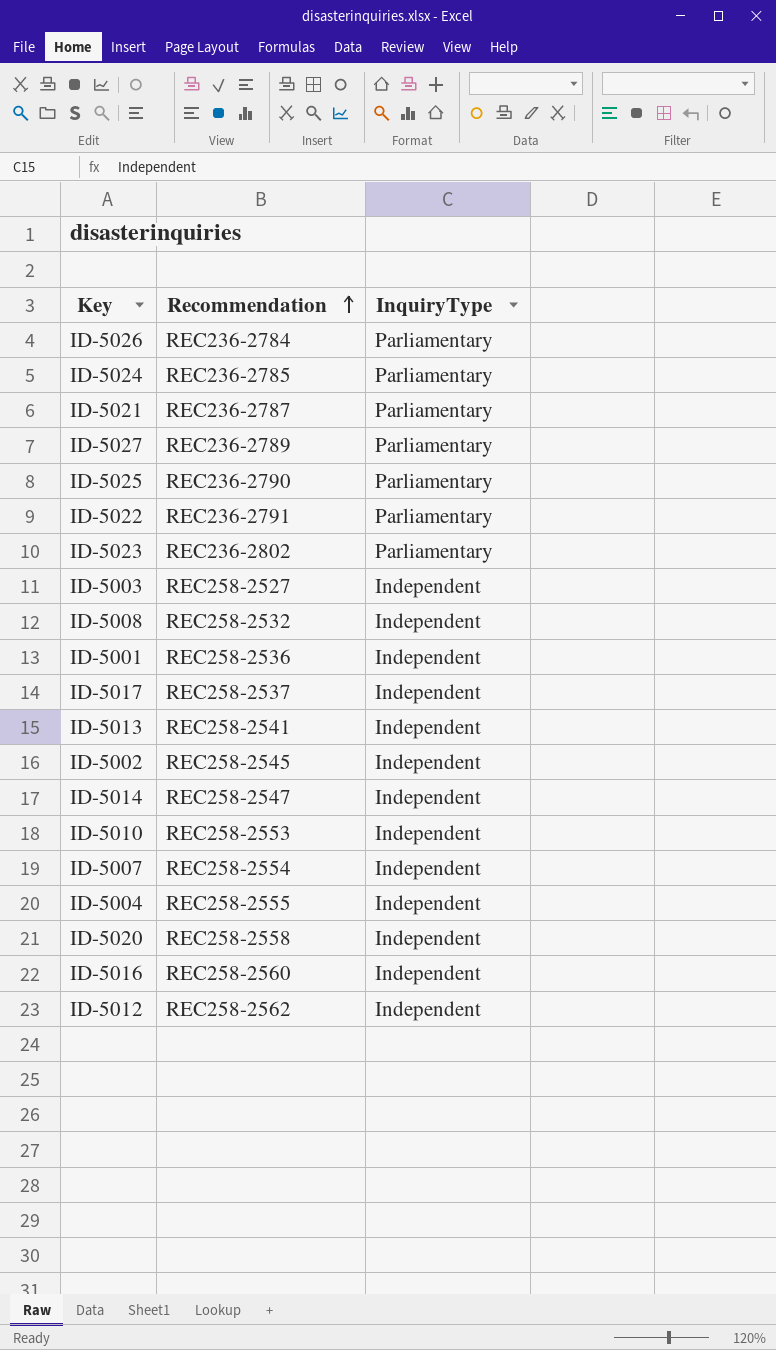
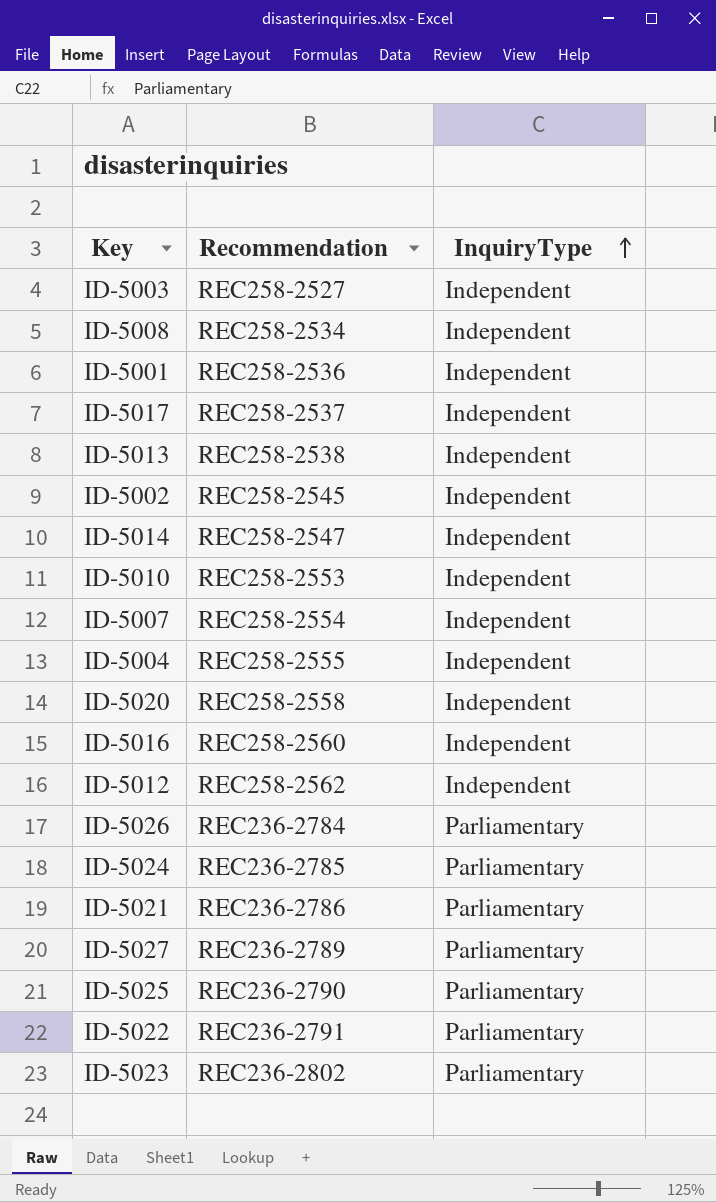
row order: Recommendation ascending -> InquiryType ascending
ID-5008 | Recommendation: REC258-2532 -> REC258-2534
ID-5013 | Recommendation: REC258-2541 -> REC258-2538
ID-5021 | Recommendation: REC236-2787 -> REC236-2786

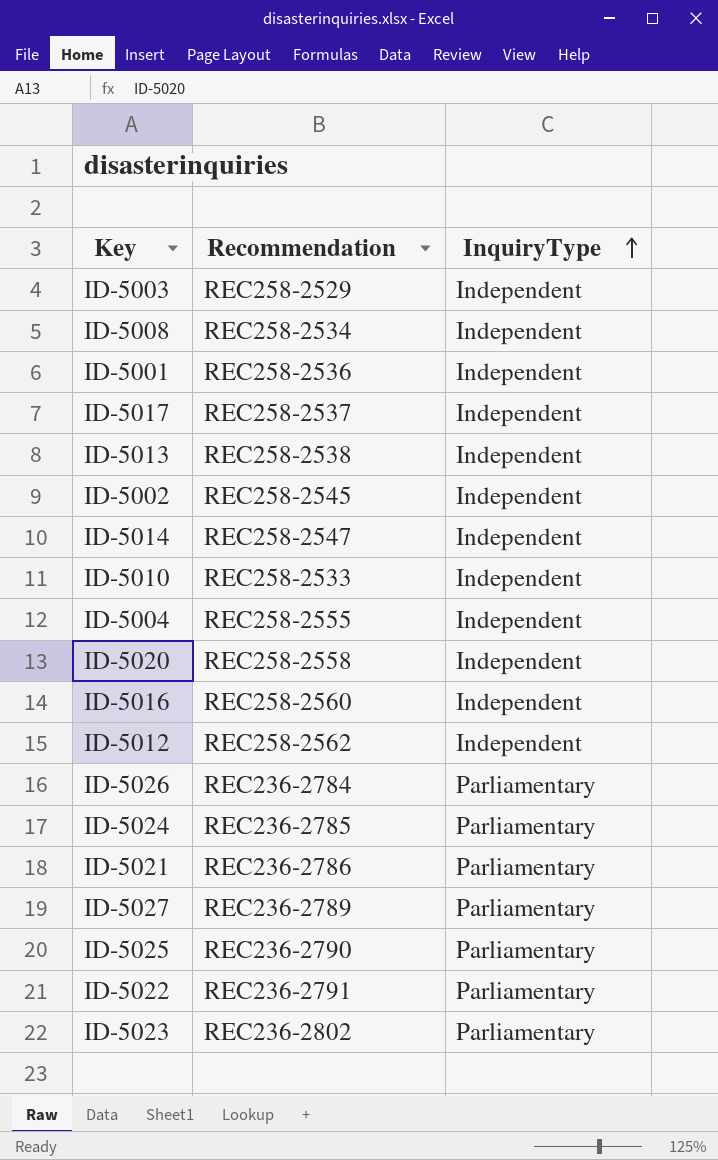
row ID-5007: REC258-2554 | Independent -> none
ID-5003 | Recommendation: REC258-2527 -> REC258-2529
ID-5010 | Recommendation: REC258-2553 -> REC258-2533

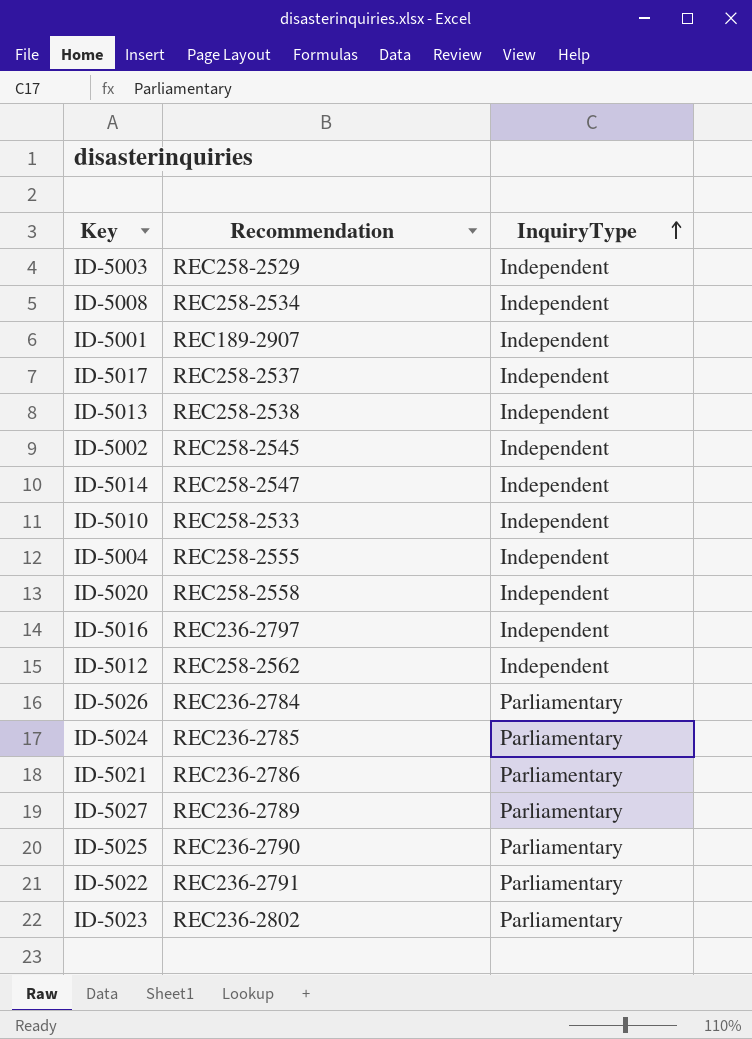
ID-5001 | Recommendation: REC258-2536 -> REC189-2907
ID-5016 | Recommendation: REC258-2560 -> REC236-2797

